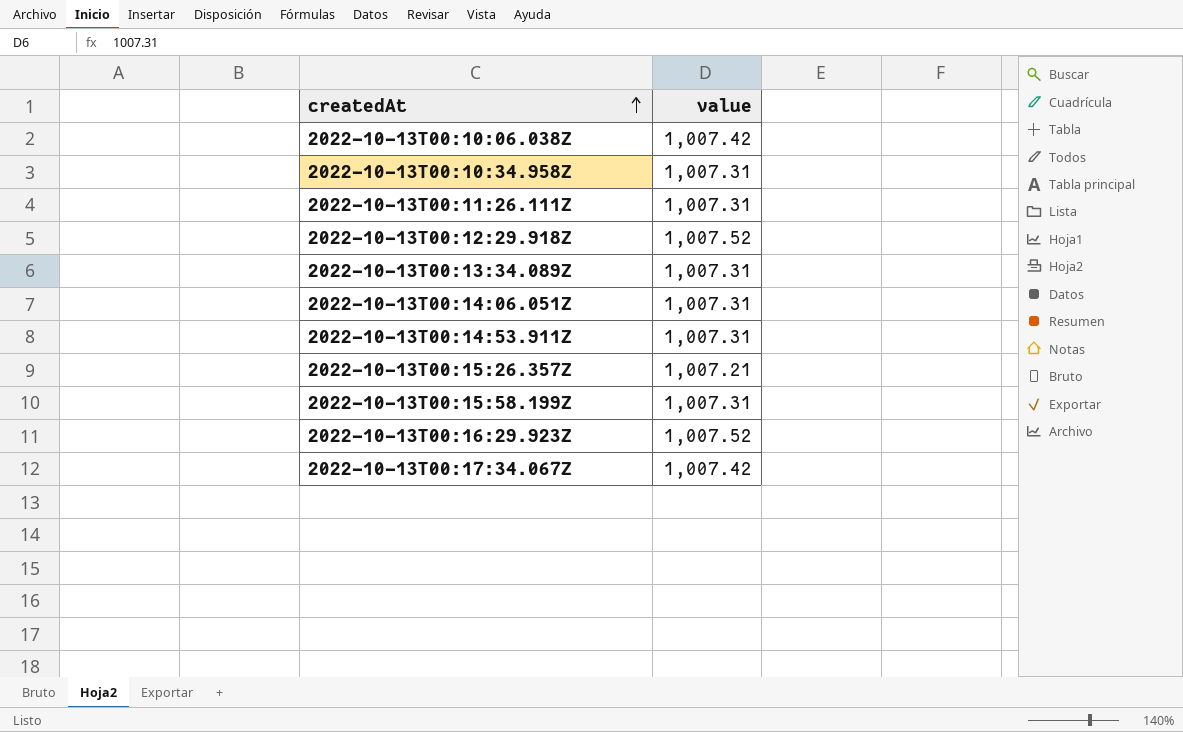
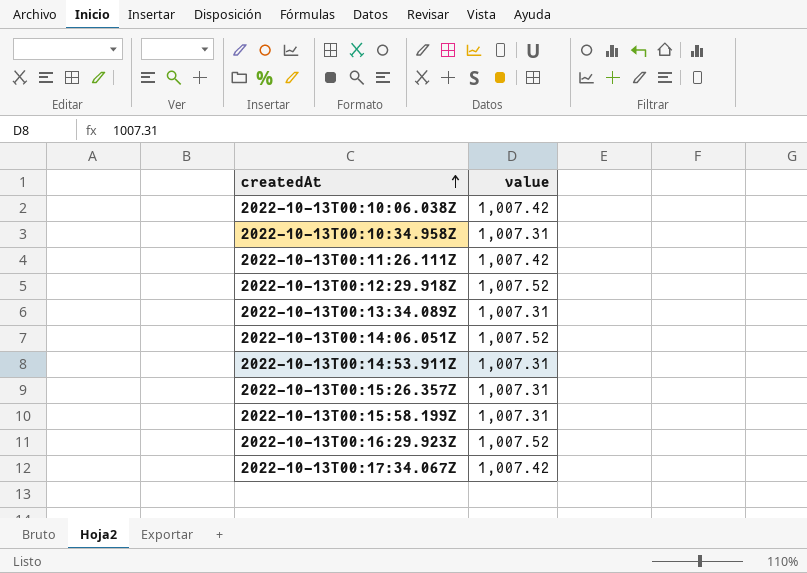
2022-10-13T00:11:26.111Z | value: 1,007.31 -> 1,007.42
2022-10-13T00:14:06.051Z | value: 1,007.31 -> 1,007.52
2022-10-13T00:15:26.357Z | value: 1,007.21 -> 1,007.31

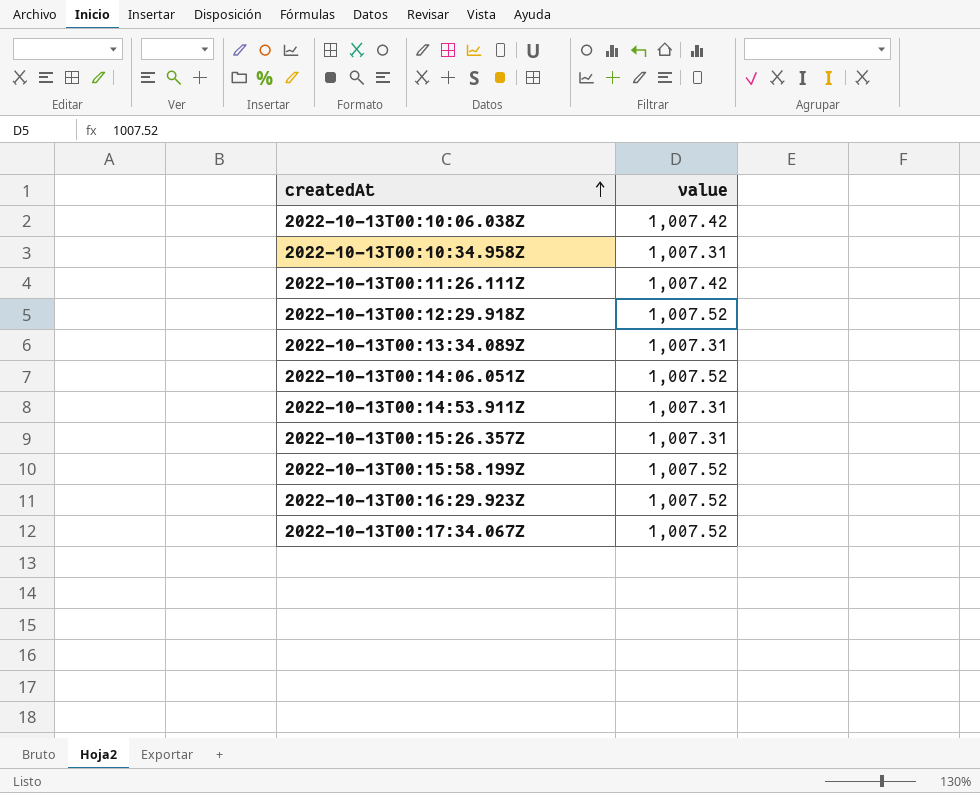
2022-10-13T00:15:58.199Z | value: 1,007.31 -> 1,007.52
2022-10-13T00:17:34.067Z | value: 1,007.42 -> 1,007.52

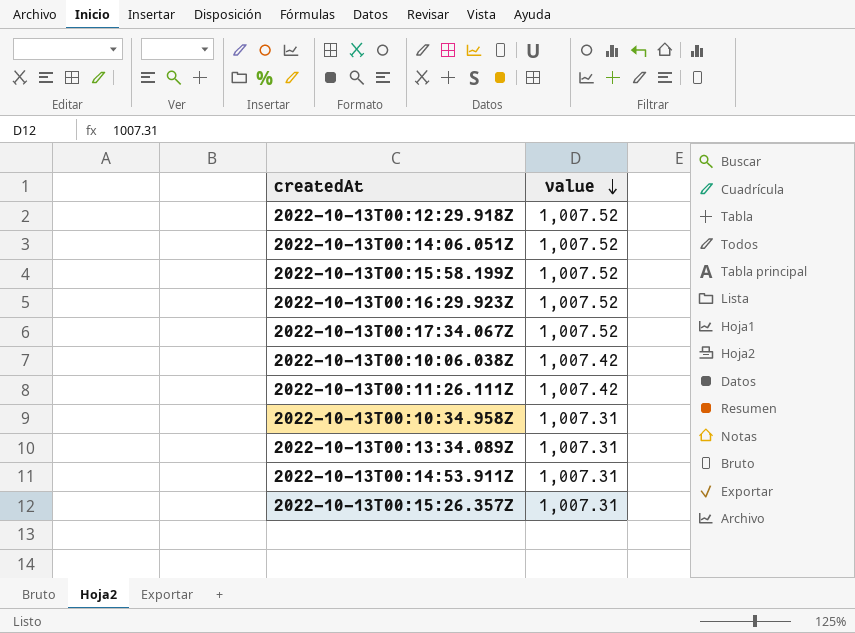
row order: createdAt ascending -> value descending

